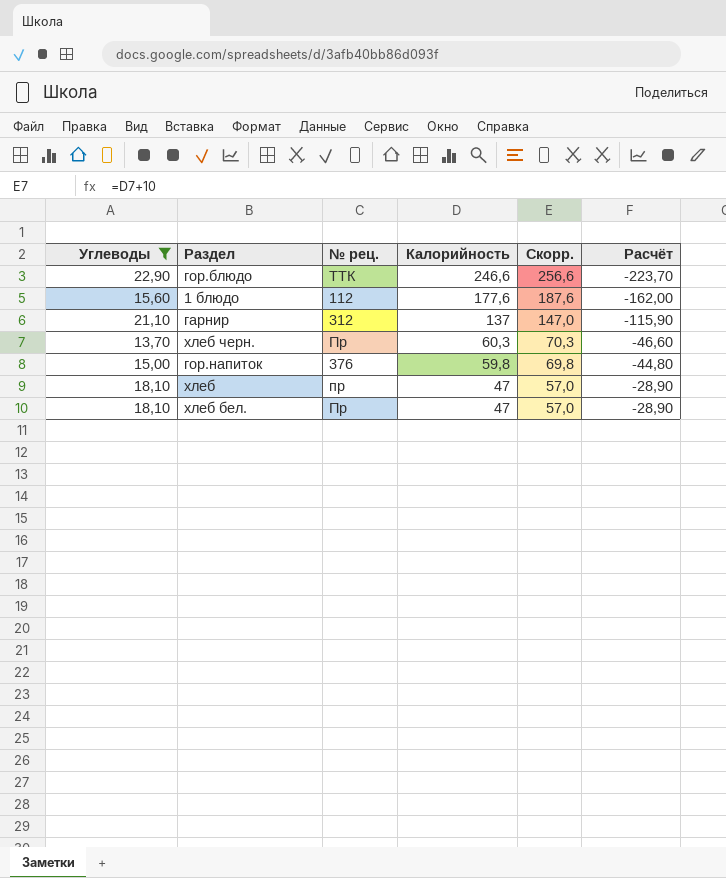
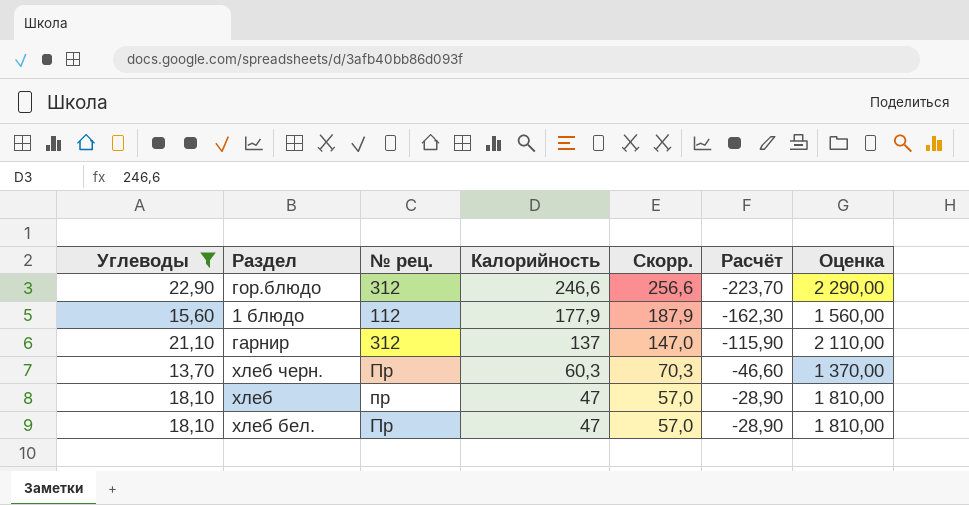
column Оценка | formula: none -> [Углеводы] * 100
row гор.напиток: 15,00 | 376 | 59,8 | 69,8 | -44,80 -> none
гор.блюдо | № рец.: ТТК -> 312
1 блюдо | Калорийность: 177,6 -> 177,9
1 блюдо | Скорр.: 187,6 -> 187,9
1 блюдо | Расчёт: -162,00 -> -162,30

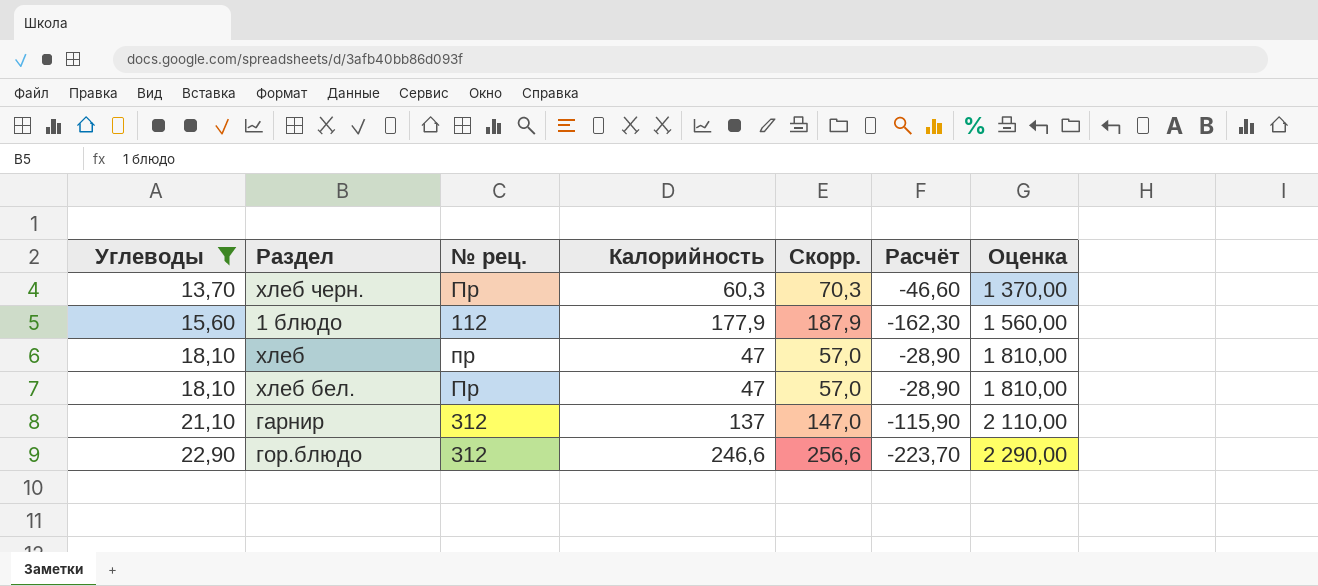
row order: Калорийность descending -> Углеводы ascending

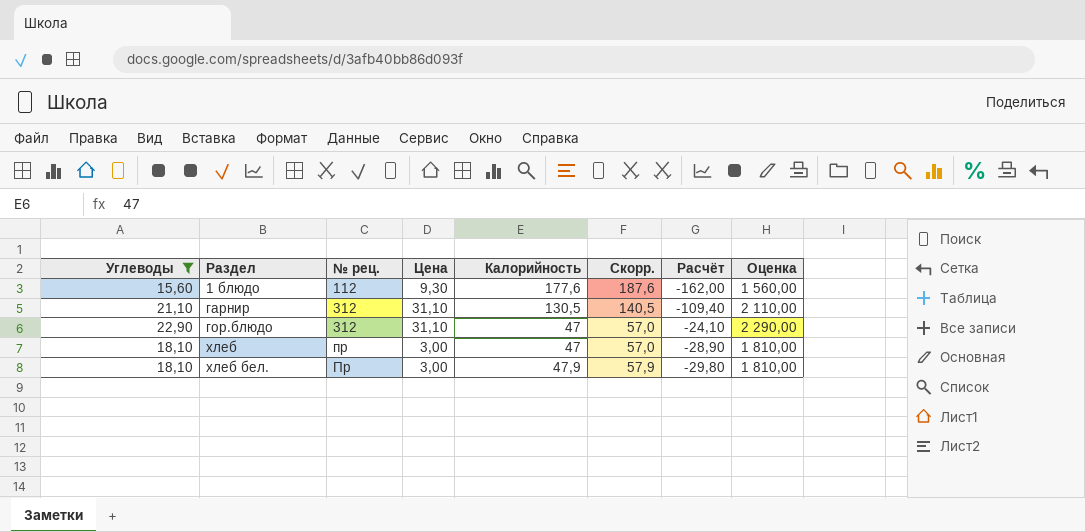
row order: Углеводы ascending -> Раздел ascending
column Цена | position: none -> 4
row хлеб черн.: 13,70 | Пр | 60,3 | 70,3 | -46,60 | 1 370,00 -> none
1 блюдо | Калорийность: 177,9 -> 177,6
1 блюдо | Скорр.: 187,9 -> 187,6
1 блюдо | Расчёт: -162,30 -> -162,00
гарнир | Калорийность: 137 -> 130,5
гарнир | Скорр.: 147,0 -> 140,5
гарнир | Расчёт: -115,90 -> -109,40
гор.блюдо | Калорийность: 246,6 -> 47
гор.блюдо | Скорр.: 256,6 -> 57,0
гор.блюдо | Расчёт: -223,70 -> -24,10
хлеб бел. | Калорийность: 47 -> 47,9
хлеб бел. | Скорр.: 57,0 -> 57,9
хлеб бел. | Расчёт: -28,90 -> -29,80

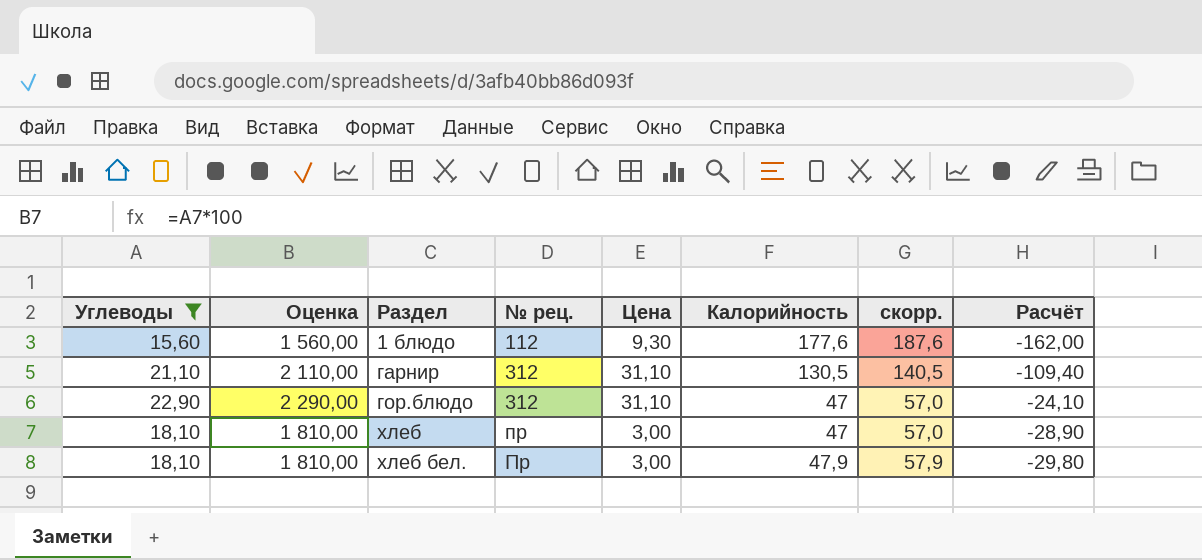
column Оценка | position: 8 -> 2
column name: Скорр. -> скорр.

